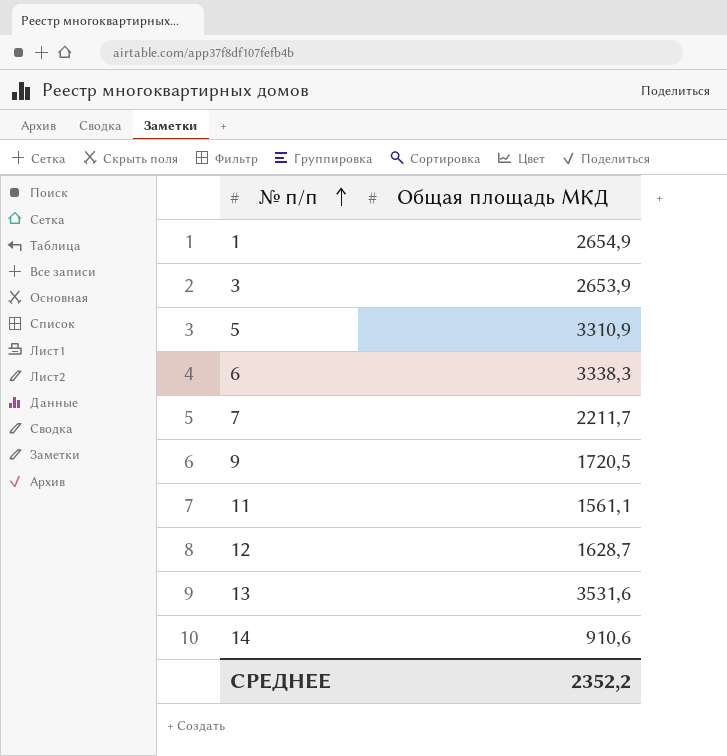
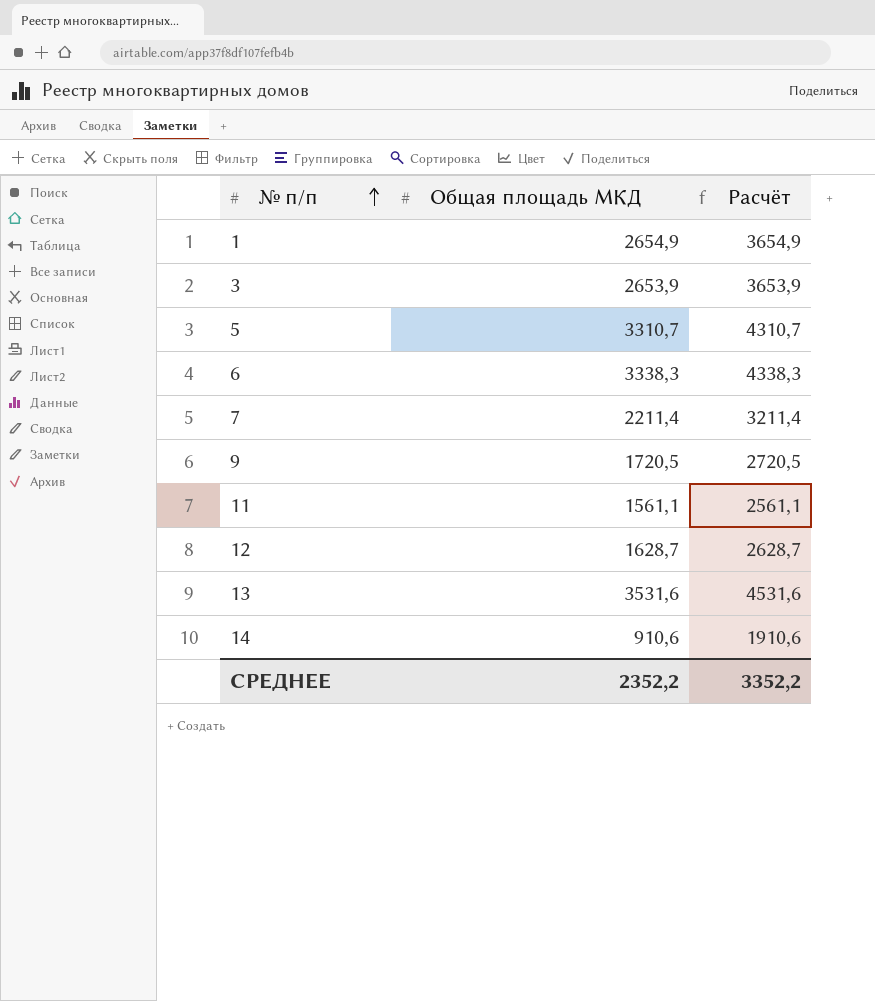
column Расчёт | formula: none -> [Общая площадь МКД] + 1000
5 | Общая площадь МКД: 3310,9 -> 3310,7
7 | Общая площадь МКД: 2211,7 -> 2211,4

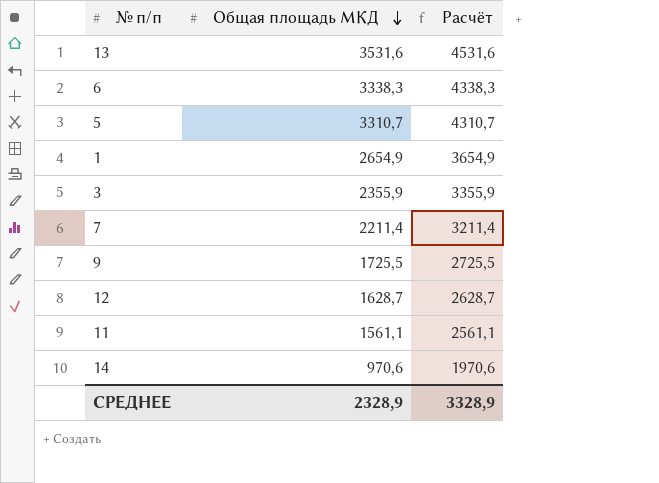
row order: № п/п ascending -> Общая площадь МКД descending
3 | Общая площадь МКД: 2653,9 -> 2355,9
3 | Расчёт: 3653,9 -> 3355,9
9 | Общая площадь МКД: 1720,5 -> 1725,5
9 | Расчёт: 2720,5 -> 2725,5
14 | Общая площадь МКД: 910,6 -> 970,6
14 | Расчёт: 1910,6 -> 1970,6
СРЕДНЕЕ | Общая площадь МКД: 2352,2 -> 2328,9
СРЕДНЕЕ | Расчёт: 3352,2 -> 3328,9

